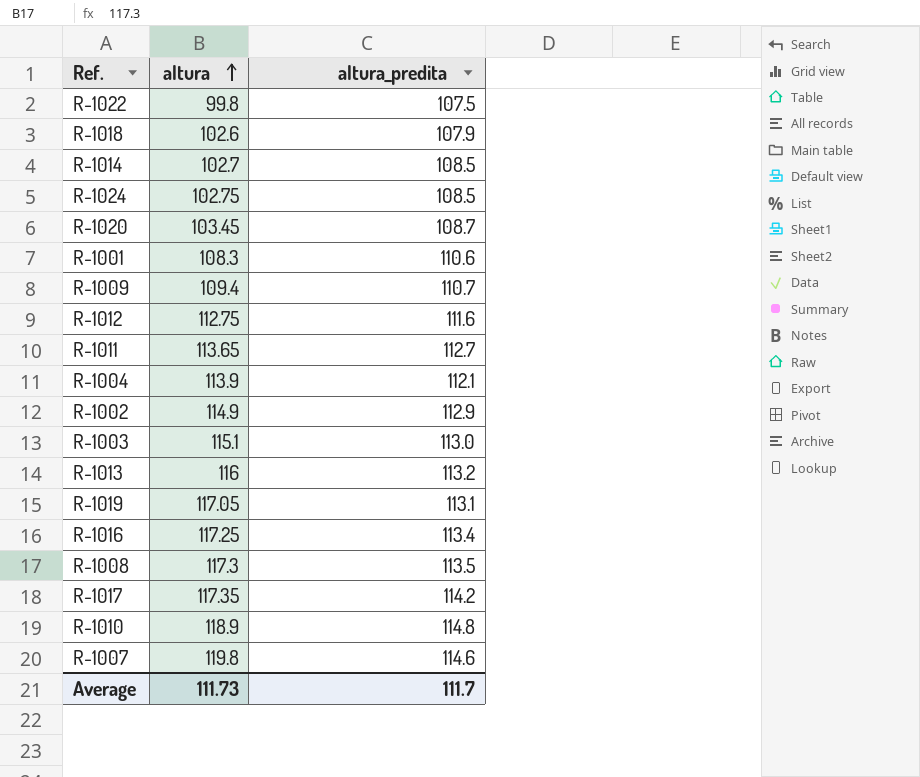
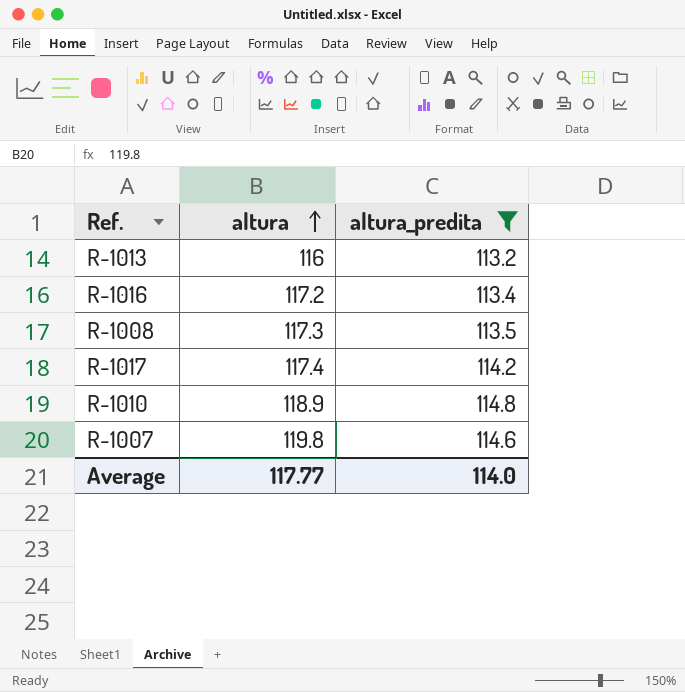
filter: none -> altura_predita >= 113.2
R-1016 | altura: 117.25 -> 117.2
R-1017 | altura: 117.35 -> 117.4
Average | altura: 111.73 -> 117.77
Average | altura_predita: 111.7 -> 114.0

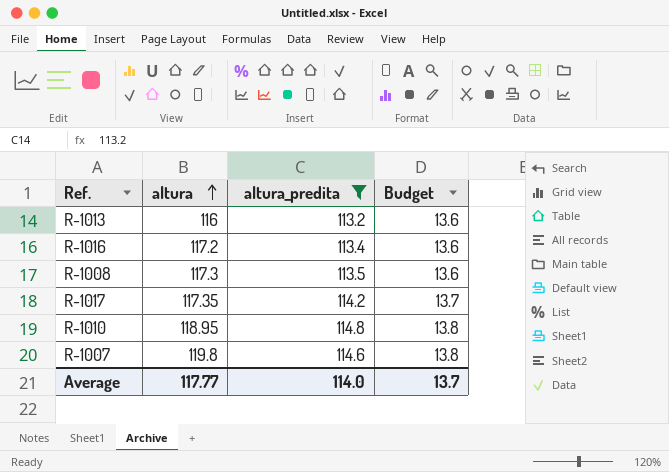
column Budget | formula: none -> [altura_predita] * 0.12
R-1017 | altura: 117.4 -> 117.35
R-1010 | altura: 118.9 -> 118.95

